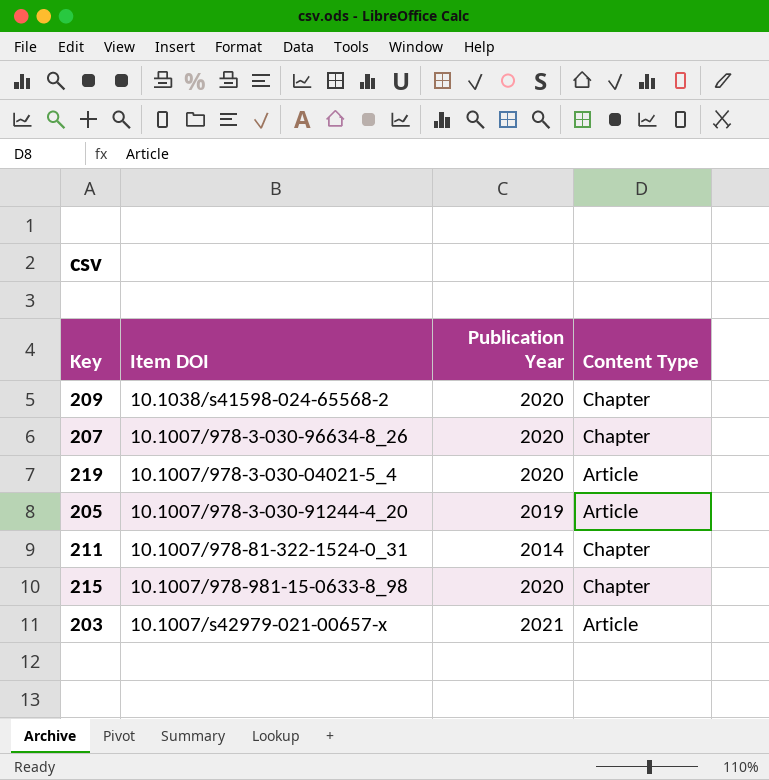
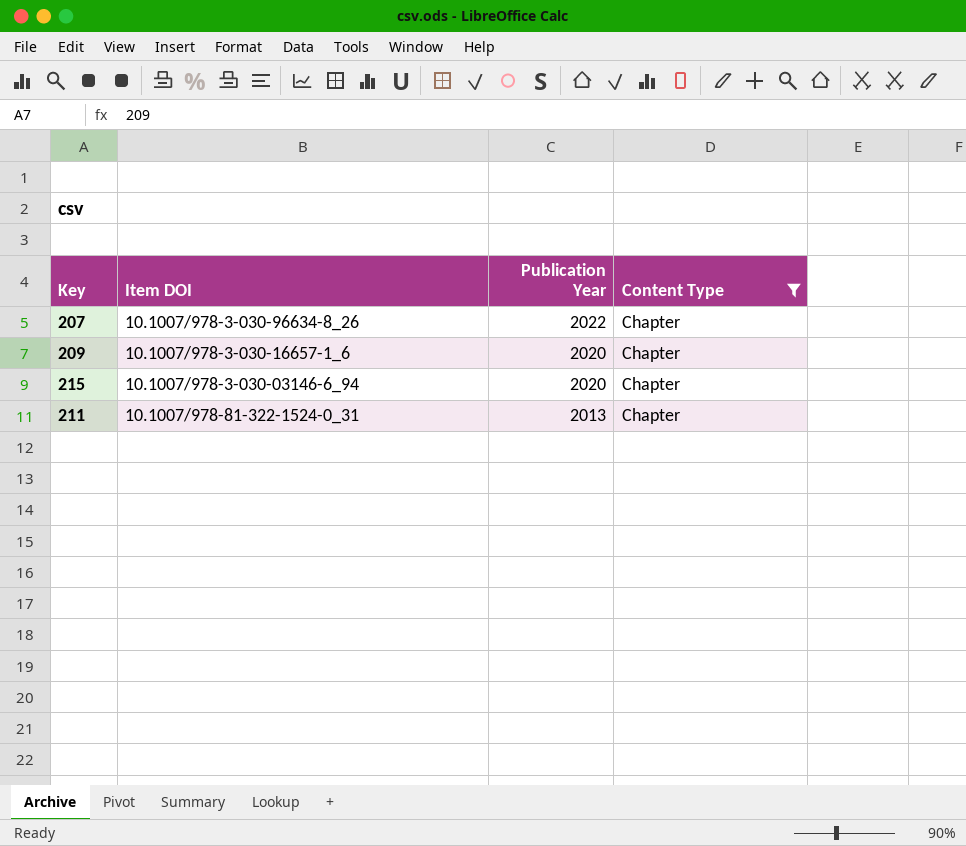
filter: none -> Content Type = Chapter
row order: none -> Publication Year descending
207 | Publication Year: 2020 -> 2022
209 | Item DOI: 10.1038/s41598-024-65568-2 -> 10.1007/978-3-030-16657-1_6
215 | Item DOI: 10.1007/978-981-15-0633-8_98 -> 10.1007/978-3-030-03146-6_94
211 | Publication Year: 2014 -> 2013

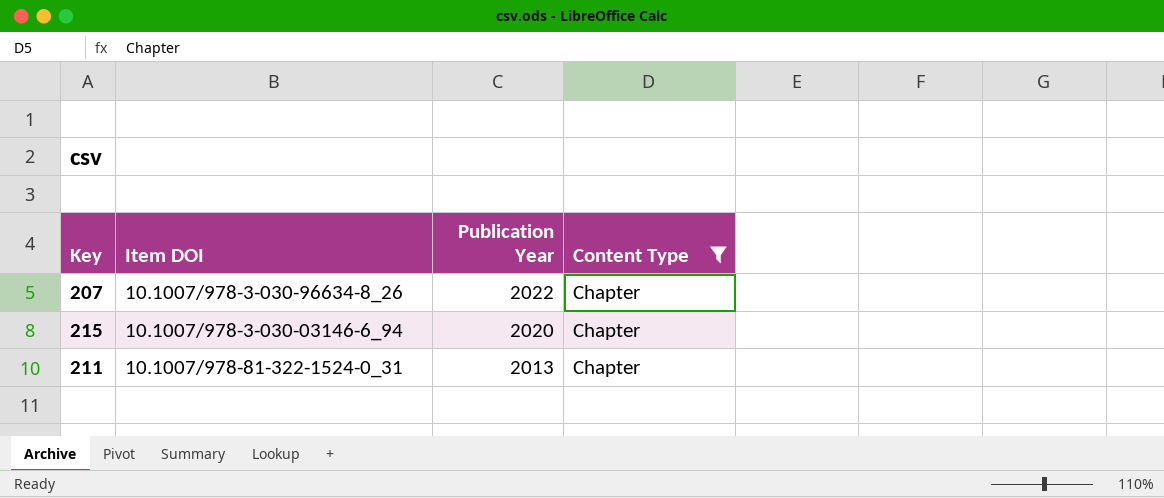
row 209: 10.1007/978-3-030-16657-1_6 | 2020 | Chapter -> none

